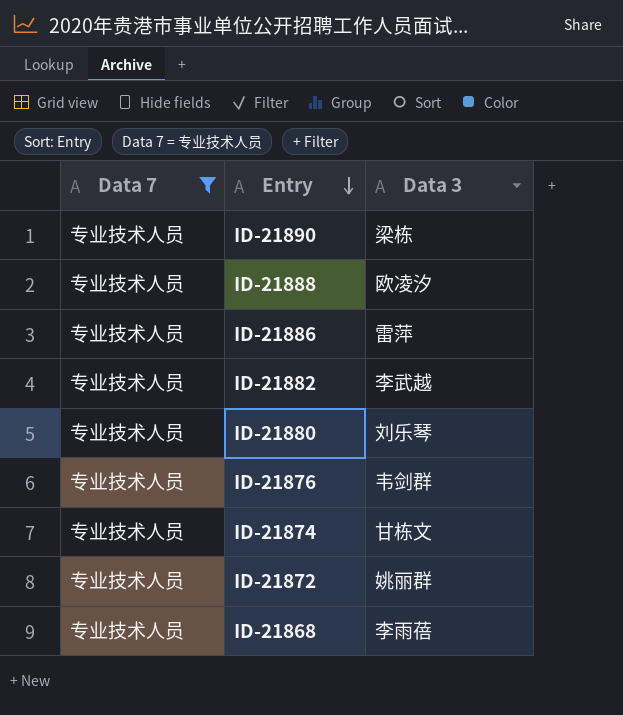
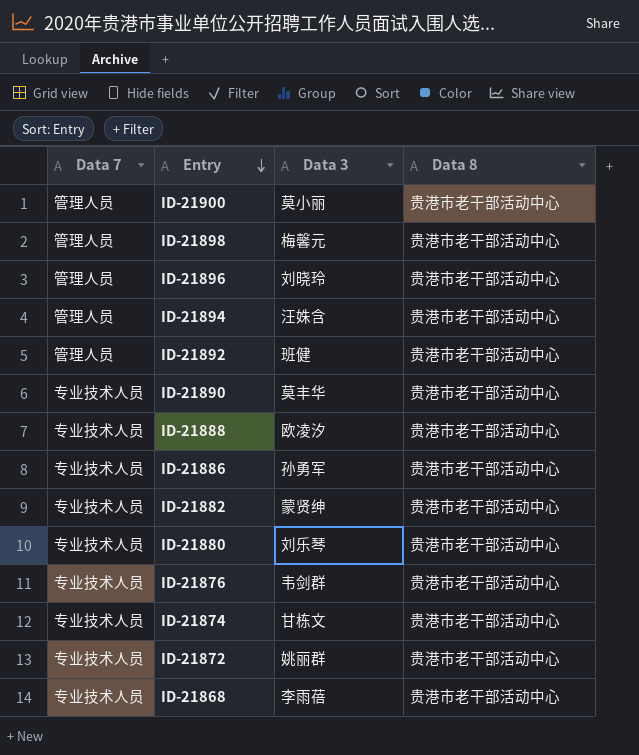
filter: Data 7 = 专业技术人员 -> none
column Data 8 | position: none -> 4
ID-21890 | Data 3: 梁栋 -> 莫丰华
ID-21886 | Data 3: 雷萍 -> 孙勇军
ID-21882 | Data 3: 李武越 -> 蒙贤绅

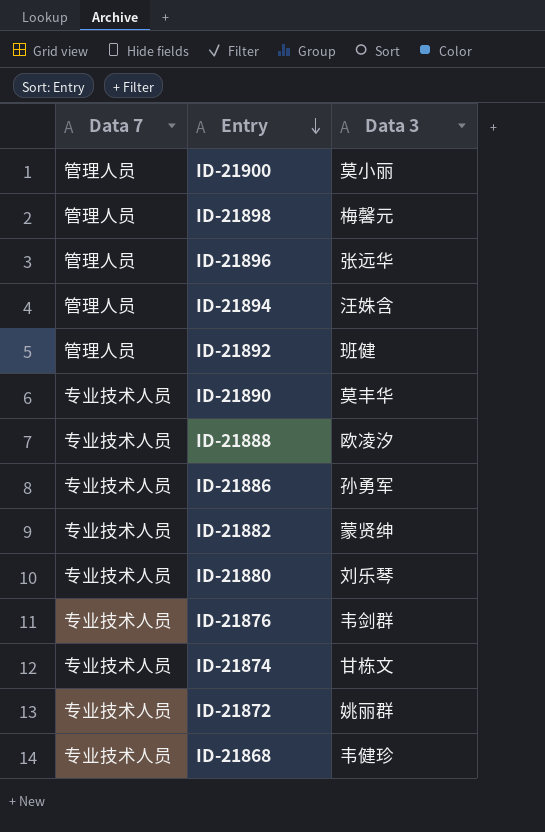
column Data 8 | position: 4 -> none
ID-21896 | Data 3: 刘晓玲 -> 张远华
ID-21868 | Data 3: 李雨蓓 -> 韦健珍

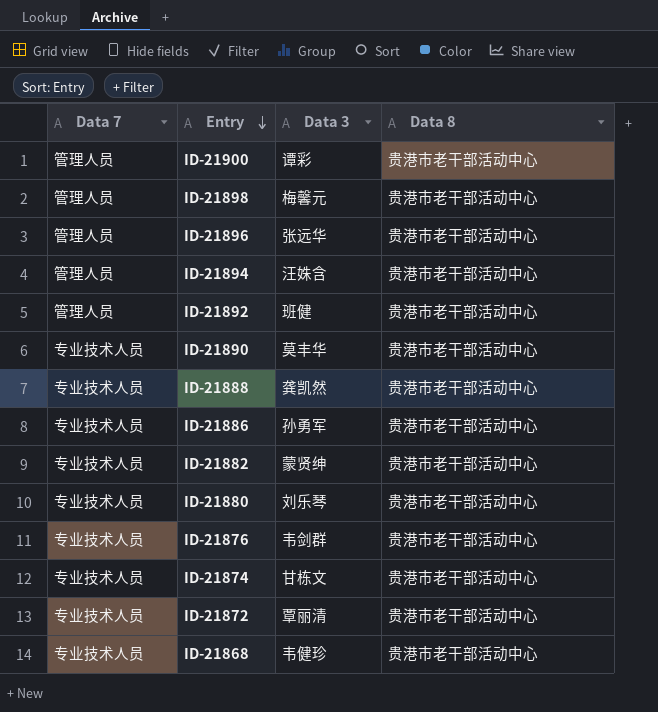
column Data 8 | position: none -> 4
ID-21900 | Data 3: 莫小丽 -> 谭彩
ID-21888 | Data 3: 欧凌汐 -> 龚凯然
ID-21872 | Data 3: 姚丽群 -> 覃丽清

